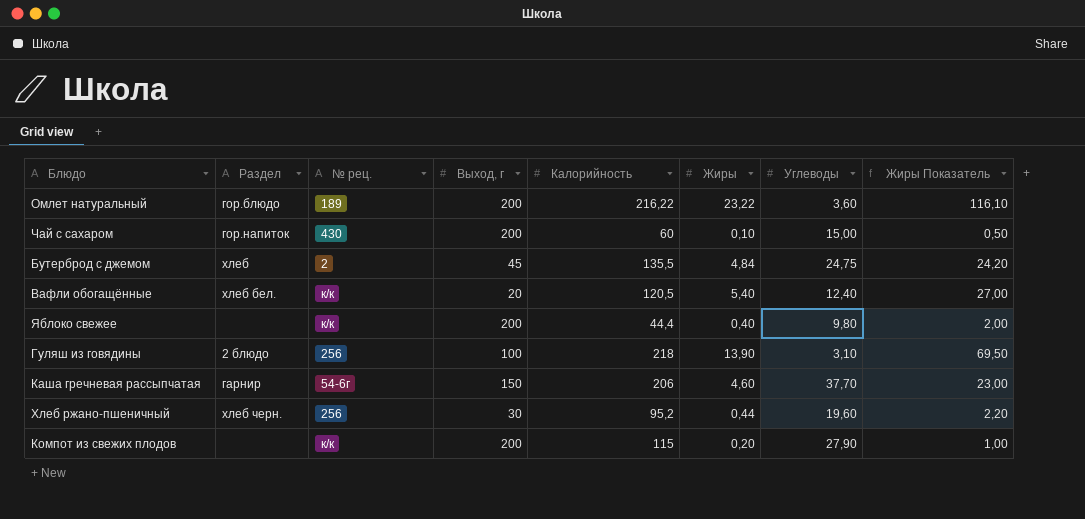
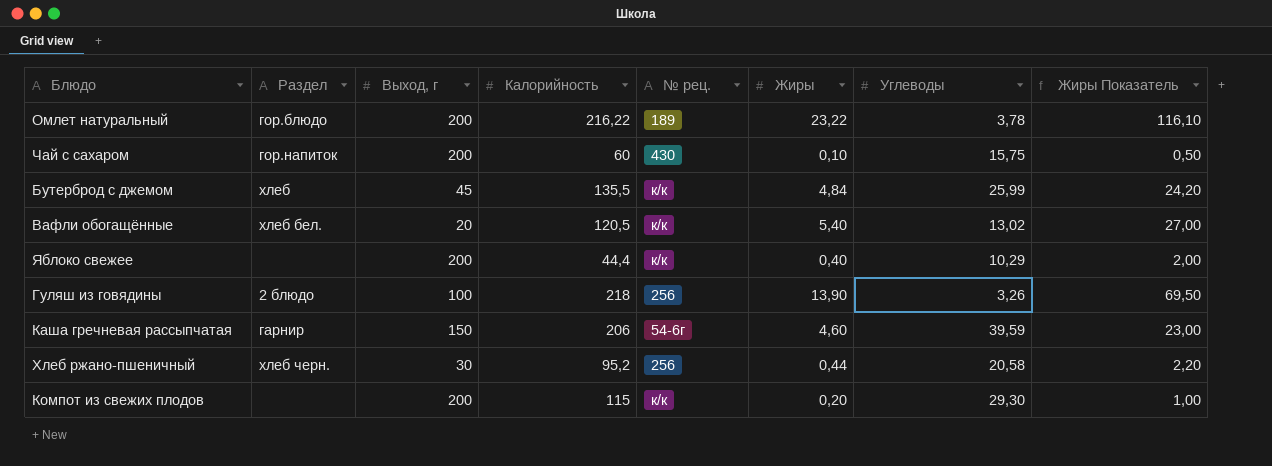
column № рец. | position: 3 -> 5
Омлет натуральный | Углеводы: 3,60 -> 3,78
Чай с сахаром | Углеводы: 15,00 -> 15,75
Бутерброд с джемом | № рец.: 2 -> к/к
Бутерброд с джемом | Углеводы: 24,75 -> 25,99
Вафли обогащённые | Углеводы: 12,40 -> 13,02
Яблоко свежее | Углеводы: 9,80 -> 10,29
Гуляш из говядины | Углеводы: 3,10 -> 3,26
Каша гречневая рассыпчатая | Углеводы: 37,70 -> 39,59
Хлеб ржано-пшеничный | Углеводы: 19,60 -> 20,58
Компот из свежих плодов | Углеводы: 27,90 -> 29,30

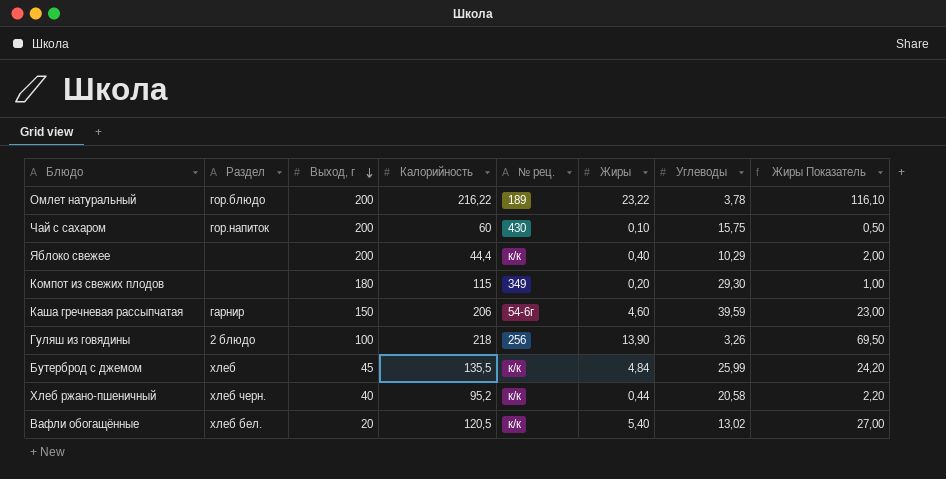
row order: none -> Выход, г descending
Компот из свежих плодов | Выход, г: 200 -> 180
Компот из свежих плодов | № рец.: к/к -> 349
Хлеб ржано-пшеничный | Выход, г: 30 -> 40
Хлеб ржано-пшеничный | № рец.: 256 -> к/к

